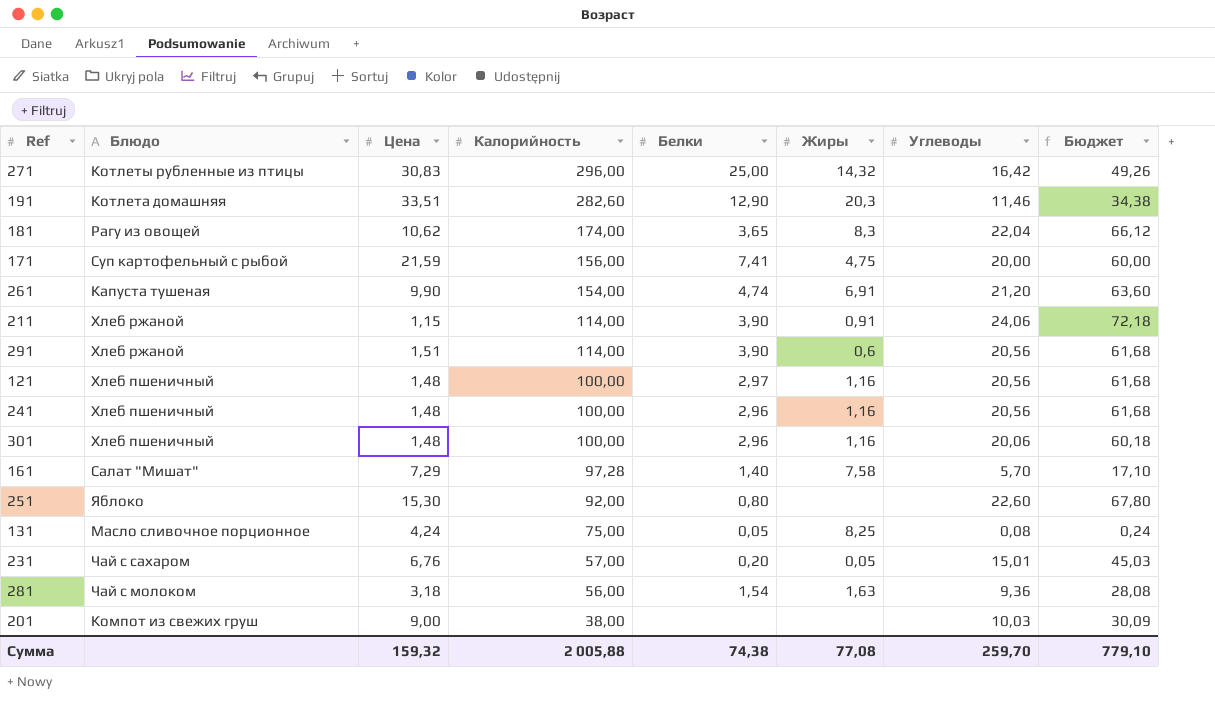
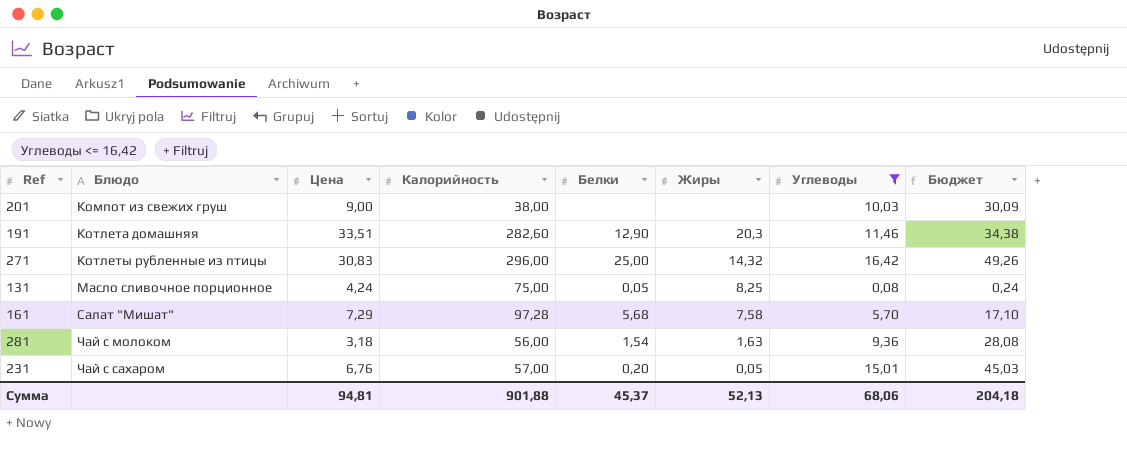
filter: none -> Углеводы <= 16,42
row order: Калорийность descending -> Блюдо ascending
161 | Белки: 1,40 -> 5,68
Сумма | Цена: 159,32 -> 94,81
Сумма | Калорийность: 2 005,88 -> 901,88
Сумма | Белки: 74,38 -> 45,37
Сумма | Жиры: 77,08 -> 52,13
Сумма | Углеводы: 259,70 -> 68,06
Сумма | Бюджет: 779,10 -> 204,18

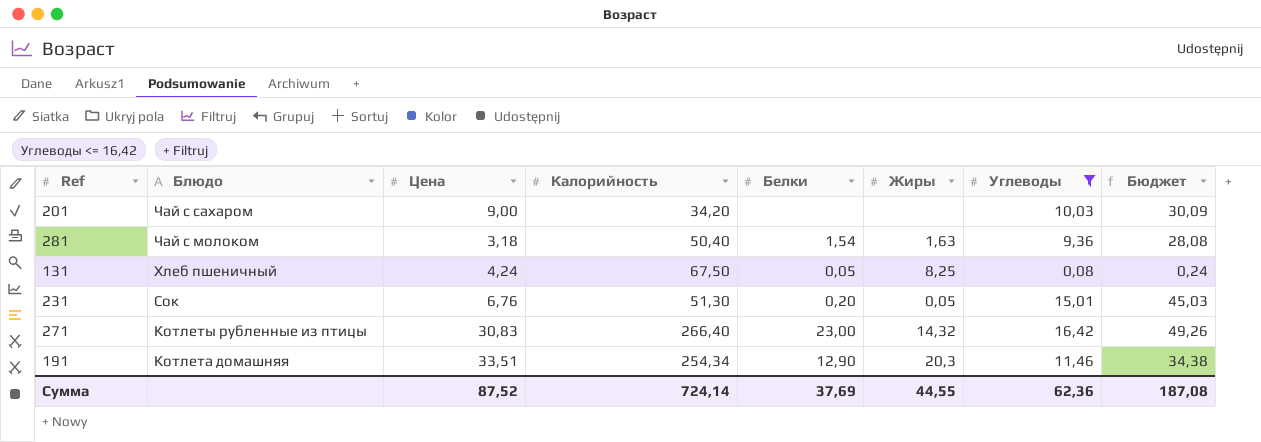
row order: Блюдо ascending -> Блюдо descending
row 161: Салат "Мишат" | 7,29 | 97,28 | 5,68 | 7,58 | 5,70 | 17,10 -> none
201 | Блюдо: Компот из свежих груш -> Чай с сахаром
201 | Калорийность: 38,00 -> 34,20
281 | Калорийность: 56,00 -> 50,40
131 | Блюдо: Масло сливочное порционное -> Хлеб пшеничный
131 | Калорийность: 75,00 -> 67,50
231 | Блюдо: Чай с сахаром -> Сок
231 | Калорийность: 57,00 -> 51,30
271 | Калорийность: 296,00 -> 266,40
271 | Белки: 25,00 -> 23,00
191 | Калорийность: 282,60 -> 254,34
Сумма | Цена: 94,81 -> 87,52
Сумма | Калорийность: 901,88 -> 724,14
Сумма | Белки: 45,37 -> 37,69
Сумма | Жиры: 52,13 -> 44,55
Сумма | Углеводы: 68,06 -> 62,36
Сумма | Бюджет: 204,18 -> 187,08

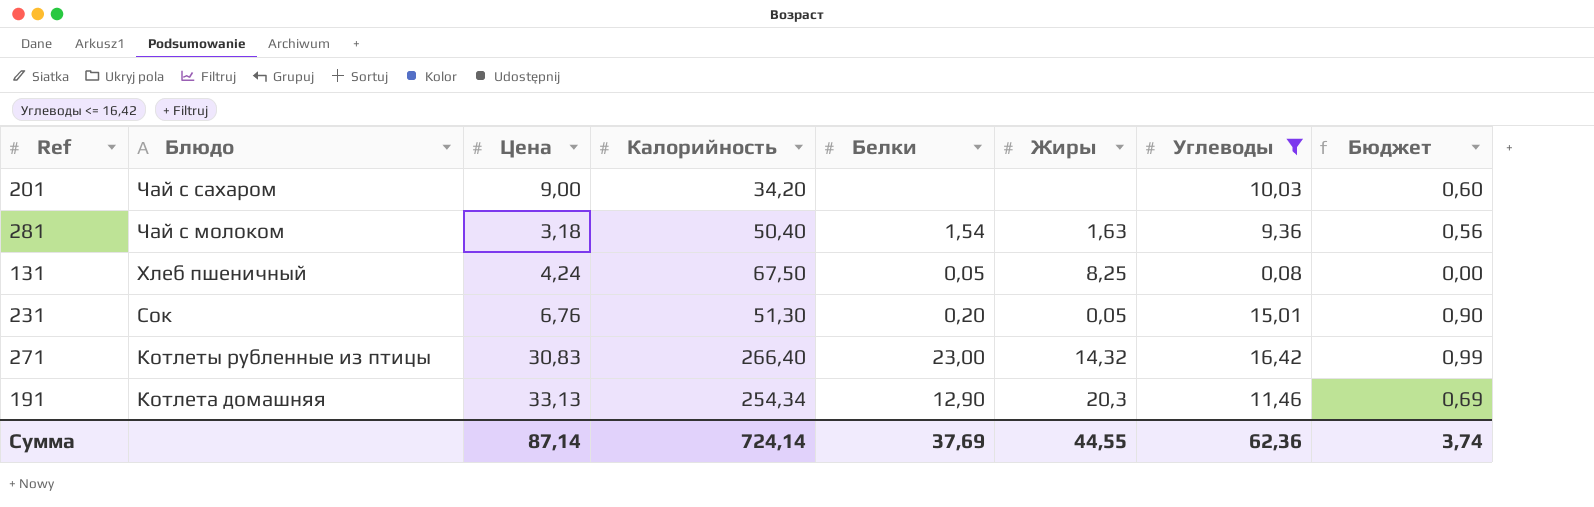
column Бюджет | formula: [Углеводы] * 3 -> [Углеводы] * 0,06
191 | Цена: 33,51 -> 33,13
Сумма | Цена: 87,52 -> 87,14
Сумма | Бюджет: 187,08 -> 3,74

